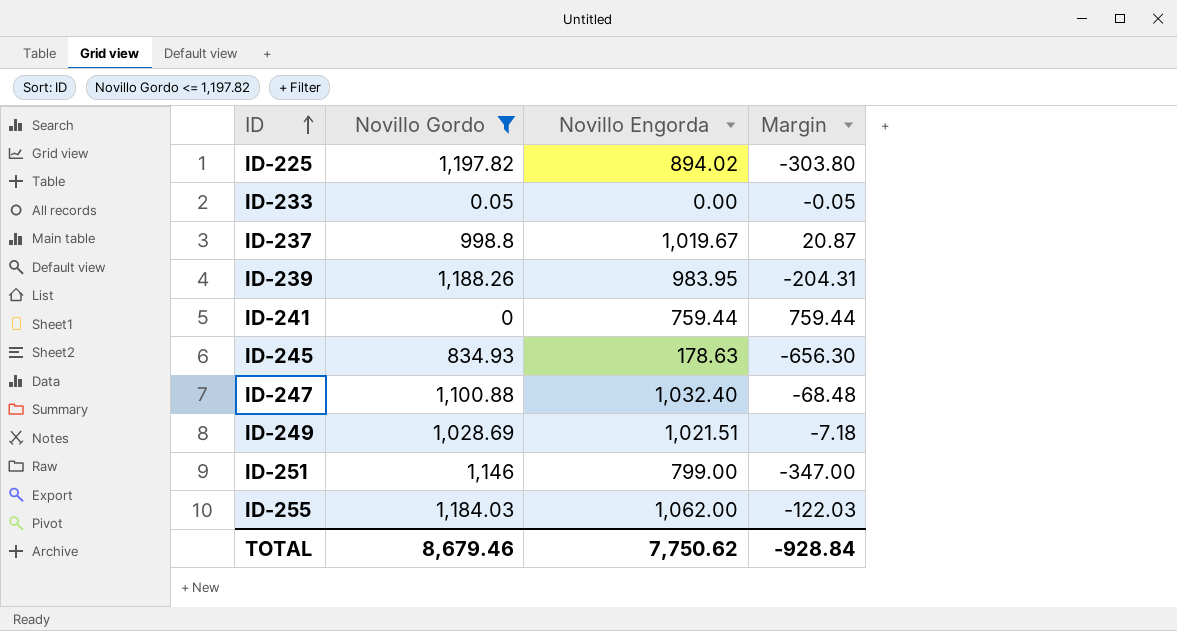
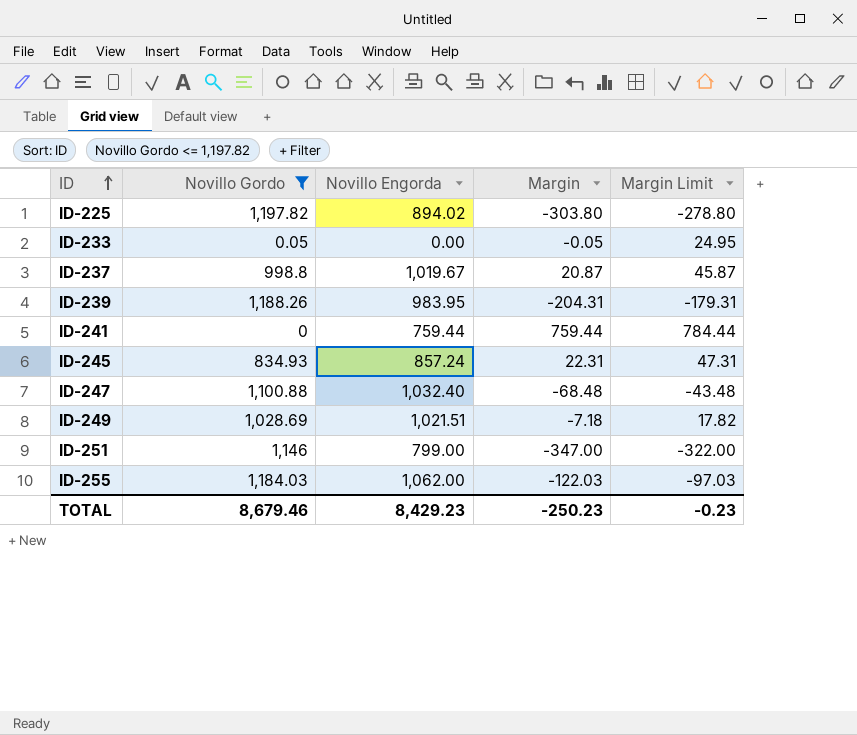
column Margin Limit | formula: none -> [Margin] + 25
ID-245 | Novillo Engorda: 178.63 -> 857.24
ID-245 | Margin: -656.30 -> 22.31
TOTAL | Novillo Engorda: 7,750.62 -> 8,429.23
TOTAL | Margin: -928.84 -> -250.23

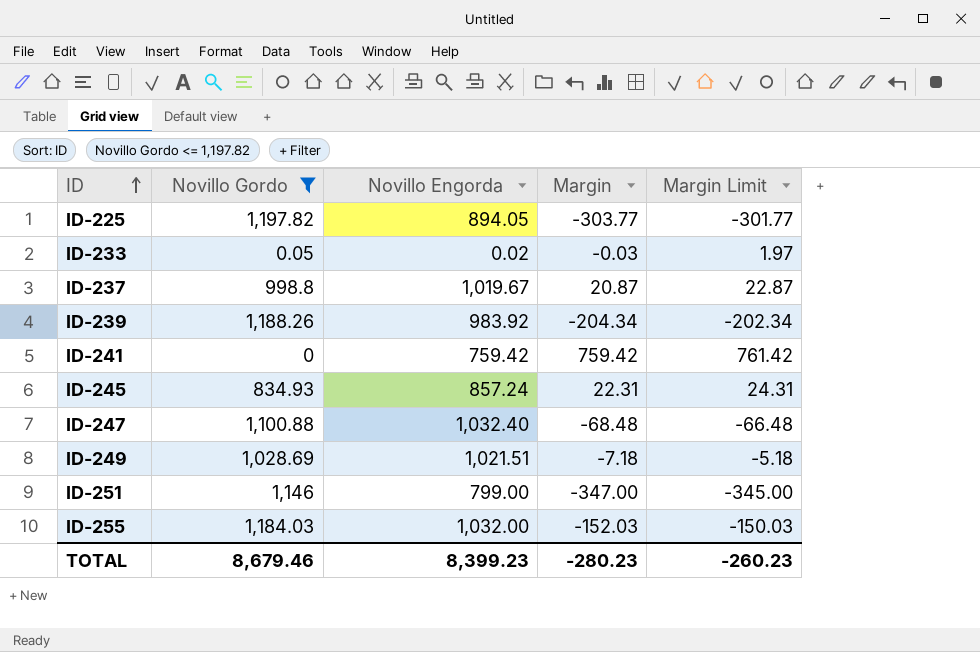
column Margin Limit | formula: [Margin] + 25 -> [Margin] + 2
ID-225 | Novillo Engorda: 894.02 -> 894.05
ID-225 | Margin: -303.80 -> -303.77
ID-233 | Novillo Engorda: 0.00 -> 0.02
ID-233 | Margin: -0.05 -> -0.03
ID-239 | Novillo Engorda: 983.95 -> 983.92
ID-239 | Margin: -204.31 -> -204.34
ID-241 | Novillo Engorda: 759.44 -> 759.42
ID-241 | Margin: 759.44 -> 759.42
ID-255 | Novillo Engorda: 1,062.00 -> 1,032.00
ID-255 | Margin: -122.03 -> -152.03
TOTAL | Novillo Engorda: 8,429.23 -> 8,399.23
TOTAL | Margin: -250.23 -> -280.23
TOTAL | Margin Limit: -0.23 -> -260.23

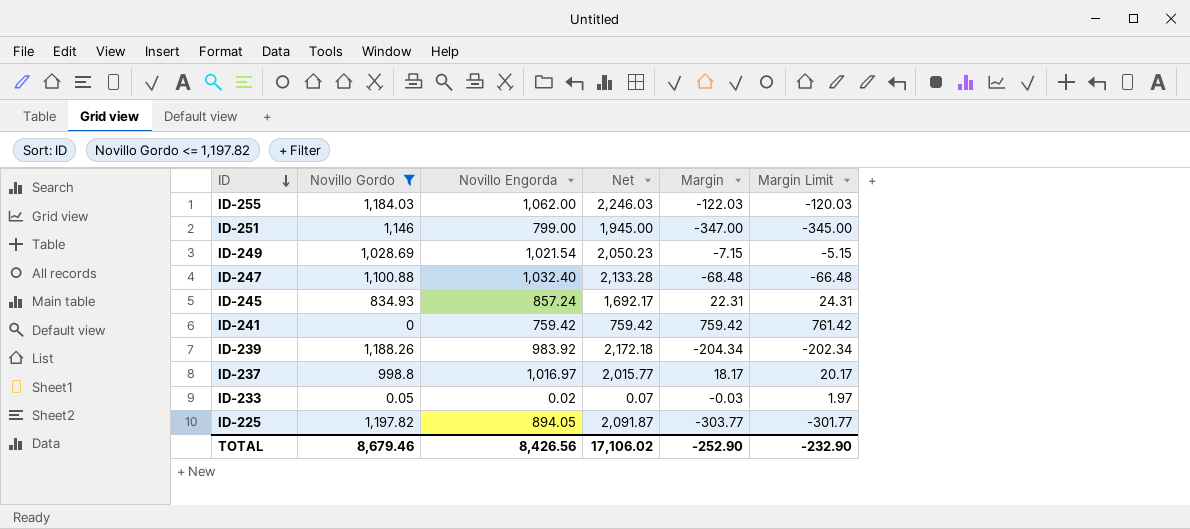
row order: ID ascending -> ID descending
column Net | formula: none -> [Novillo Gordo] + [Novillo Engorda]
ID-255 | Novillo Engorda: 1,032.00 -> 1,062.00
ID-255 | Margin: -152.03 -> -122.03
ID-255 | Margin Limit: -150.03 -> -120.03
ID-249 | Novillo Engorda: 1,021.51 -> 1,021.54
ID-249 | Margin: -7.18 -> -7.15
ID-249 | Margin Limit: -5.18 -> -5.15
ID-237 | Novillo Engorda: 1,019.67 -> 1,016.97
ID-237 | Margin: 20.87 -> 18.17
ID-237 | Margin Limit: 22.87 -> 20.17
TOTAL | Novillo Engorda: 8,399.23 -> 8,426.56
TOTAL | Margin: -280.23 -> -252.90
TOTAL | Margin Limit: -260.23 -> -232.90

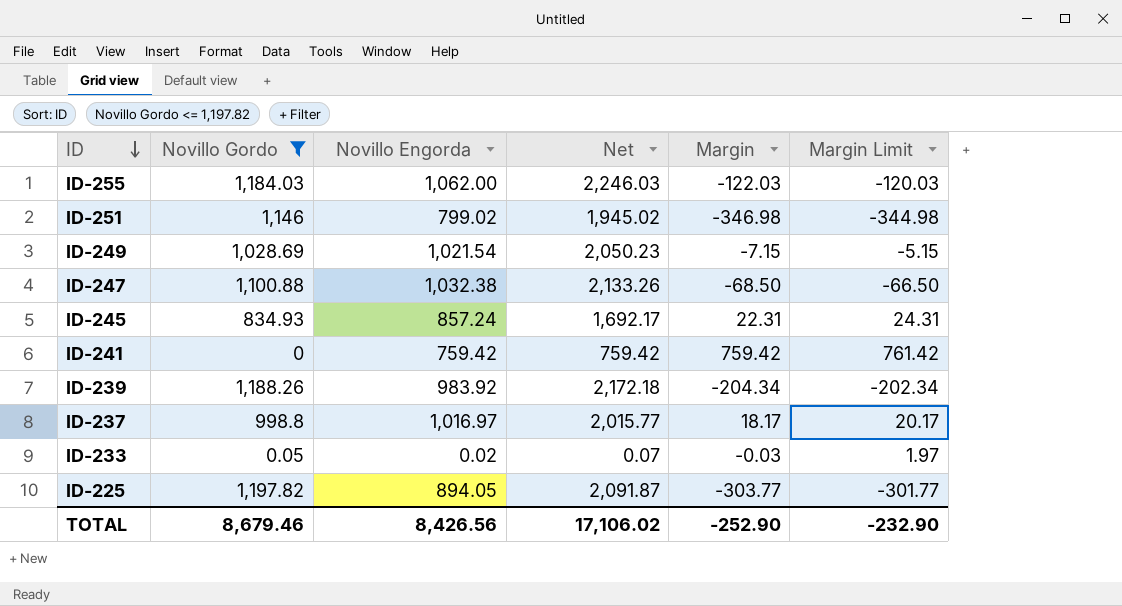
ID-251 | Novillo Engorda: 799.00 -> 799.02
ID-251 | Net: 1,945.00 -> 1,945.02
ID-251 | Margin: -347.00 -> -346.98
ID-251 | Margin Limit: -345.00 -> -344.98
ID-247 | Novillo Engorda: 1,032.40 -> 1,032.38
ID-247 | Net: 2,133.28 -> 2,133.26
ID-247 | Margin: -68.48 -> -68.50
ID-247 | Margin Limit: -66.48 -> -66.50

